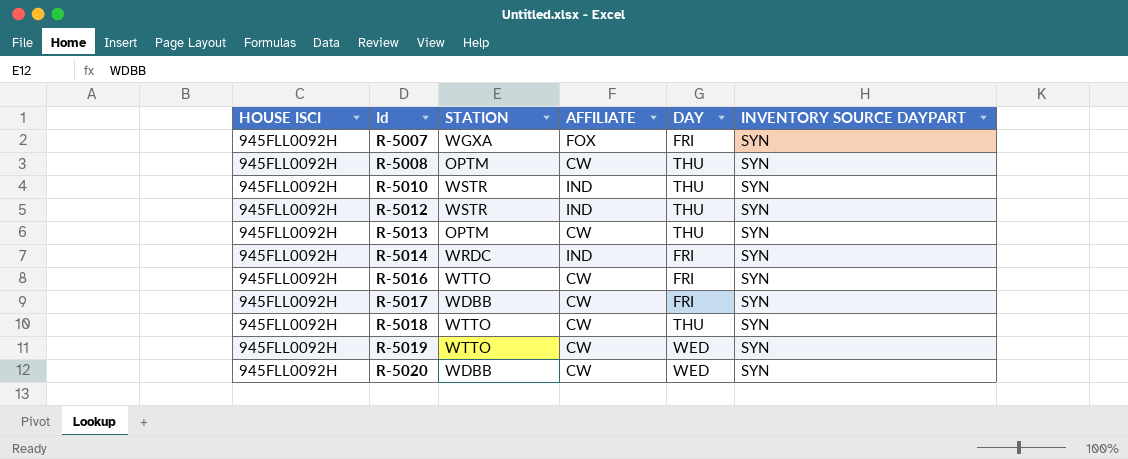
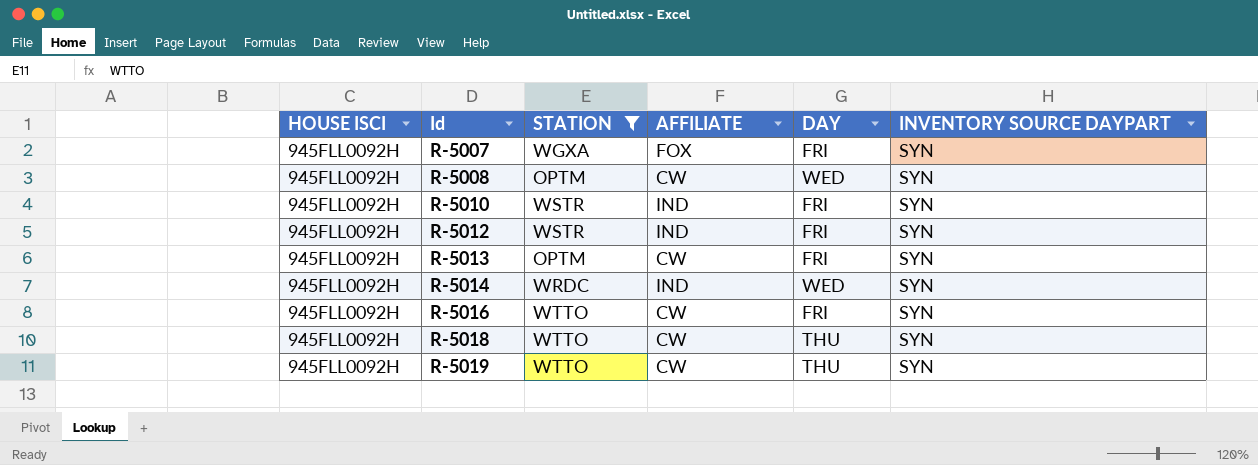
filter: none -> STATION != WDBB
R-5008 | DAY: THU -> WED
R-5010 | DAY: THU -> FRI
R-5012 | DAY: THU -> FRI
R-5013 | DAY: THU -> FRI
R-5014 | DAY: FRI -> WED
R-5019 | DAY: WED -> THU

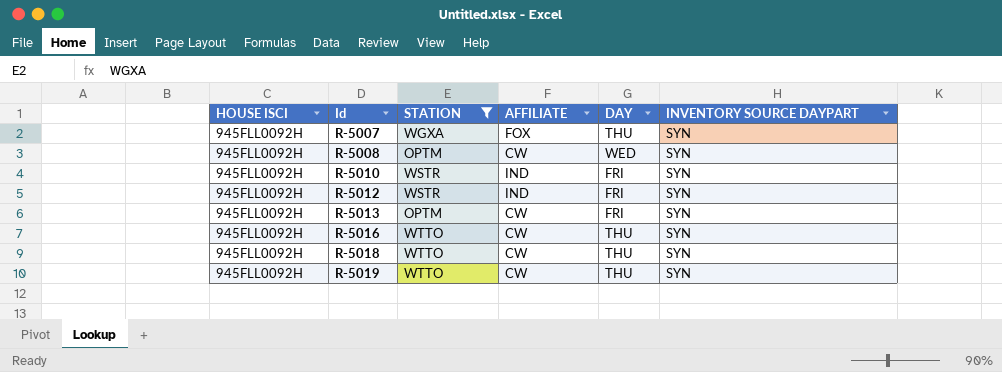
row R-5014: 945FLL0092H | WRDC | IND | WED | SYN -> none
R-5007 | DAY: FRI -> THU
R-5016 | DAY: FRI -> THU

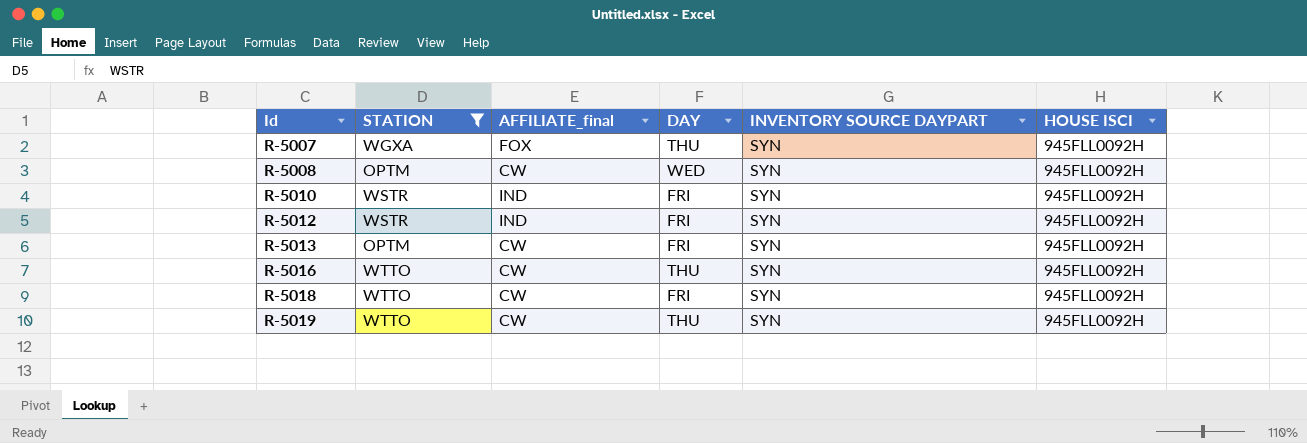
column name: AFFILIATE -> AFFILIATE_final
column HOUSE ISCI | position: 1 -> 6
R-5018 | DAY: THU -> FRI

